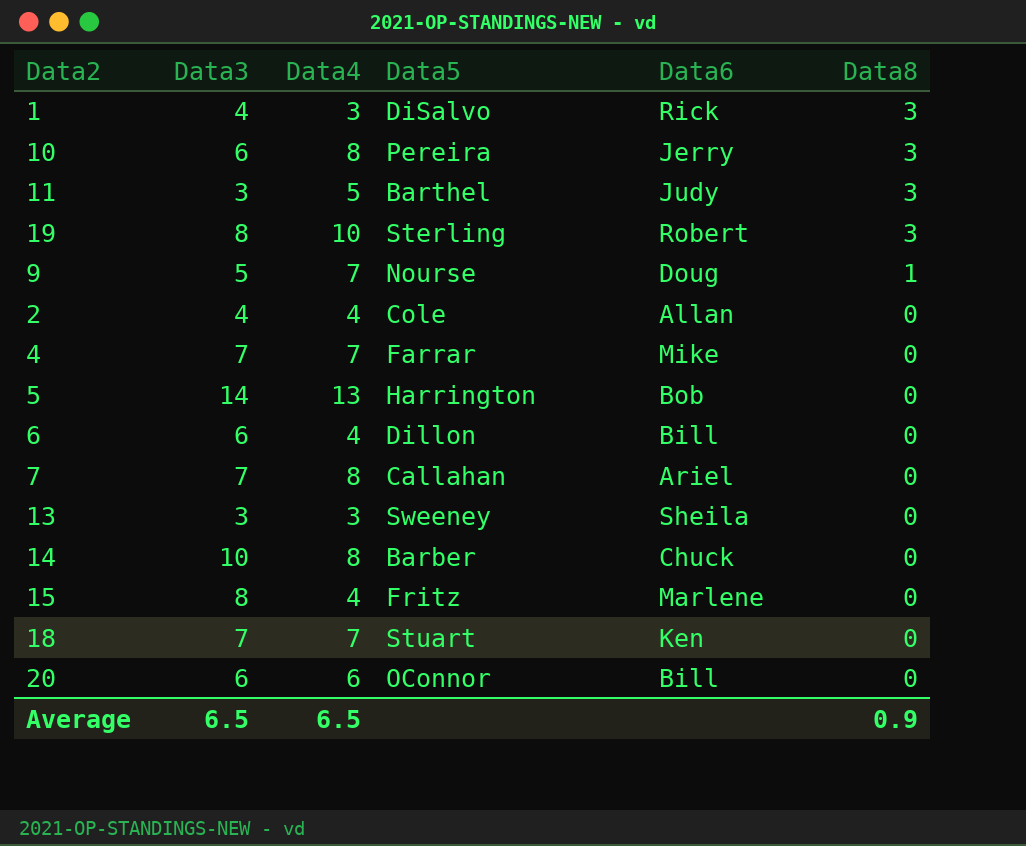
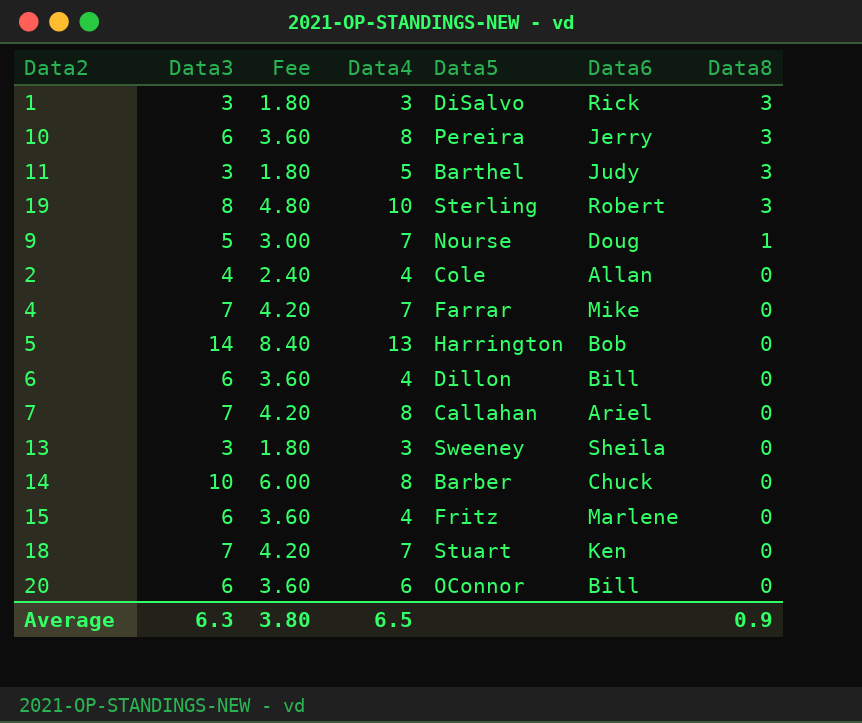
column Fee | formula: none -> [Data3] * 0.6
1 | Data3: 4 -> 3
15 | Data3: 8 -> 6
Average | Data3: 6.5 -> 6.3

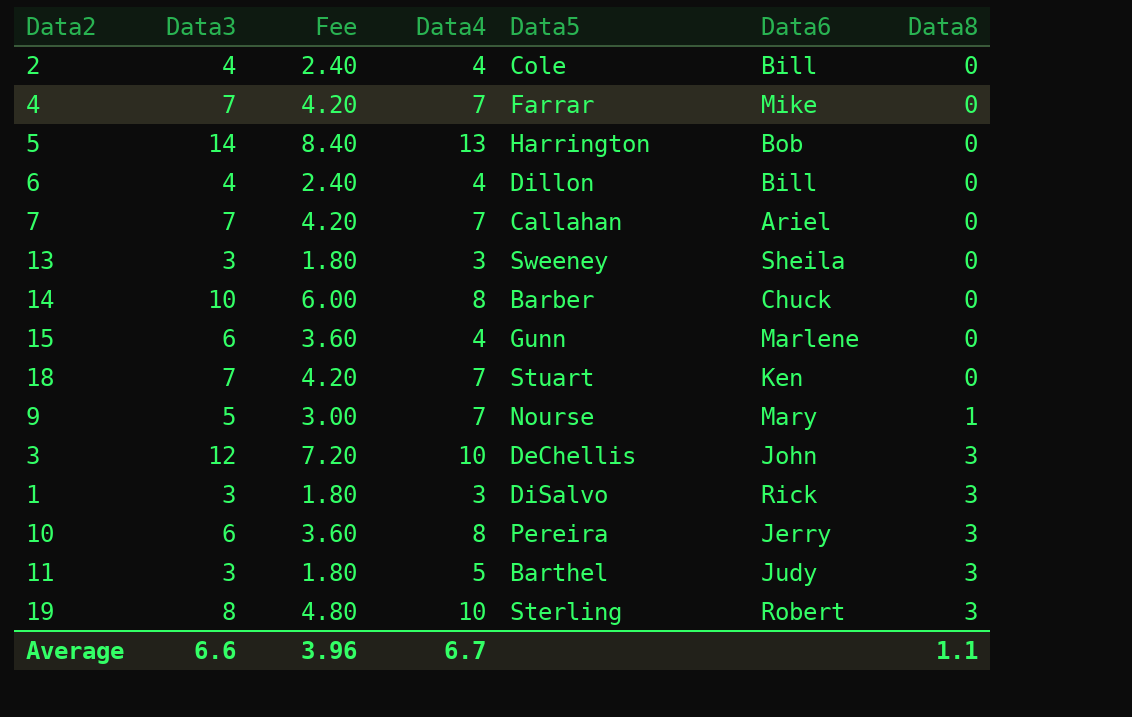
row order: Data8 descending -> Data8 ascending
row 20: 6 | 3.60 | 6 | OConnor | Bill | 0 -> none
2 | Data6: Allan -> Bill
6 | Data3: 6 -> 4
6 | Fee: 3.60 -> 2.40
7 | Data4: 8 -> 7
15 | Data5: Fritz -> Gunn
9 | Data6: Doug -> Mary
row 3: none -> 12 | 7.20 | 10 | DeChellis | John | 3
Average | Data3: 6.3 -> 6.6
Average | Fee: 3.80 -> 3.96
Average | Data4: 6.5 -> 6.7
Average | Data8: 0.9 -> 1.1

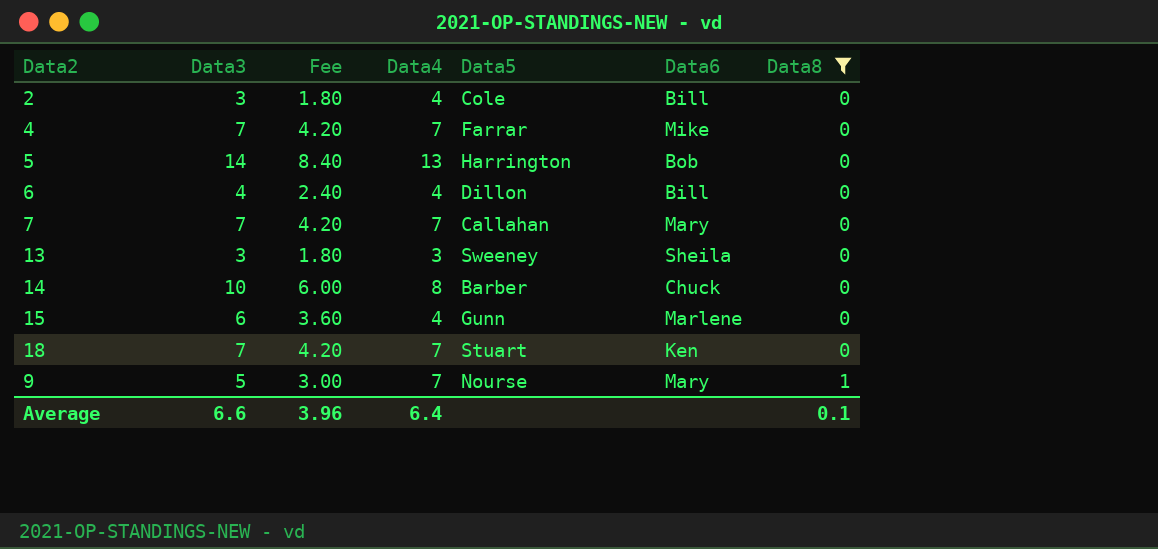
filter: none -> Data8 != 3
2 | Data3: 4 -> 3
2 | Fee: 2.40 -> 1.80
7 | Data6: Ariel -> Mary
Average | Data4: 6.7 -> 6.4
Average | Data8: 1.1 -> 0.1

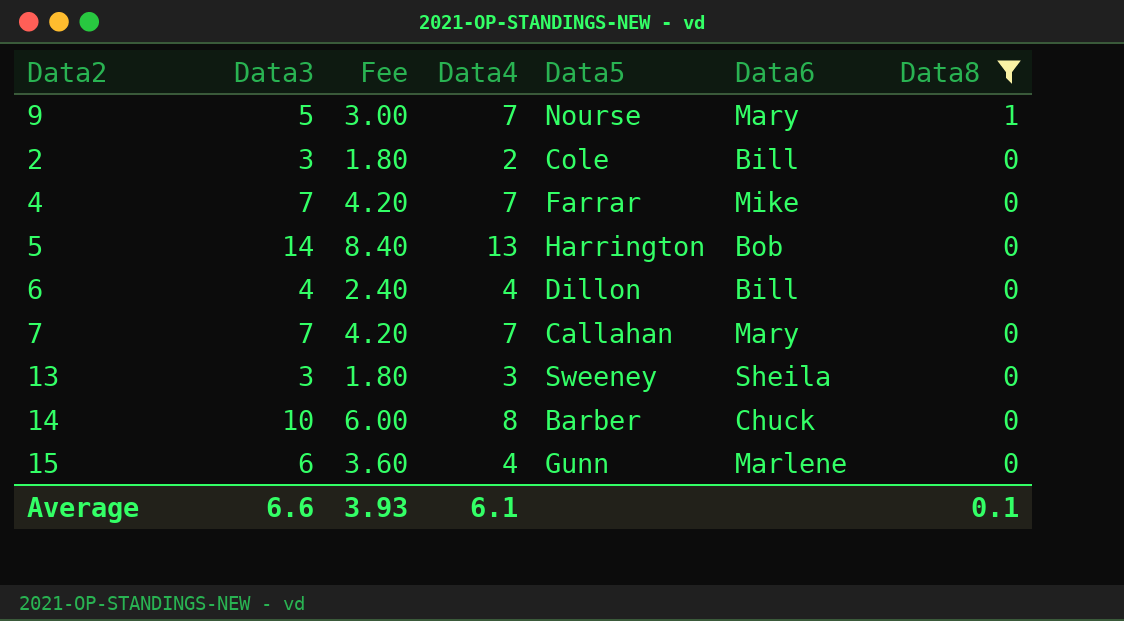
row order: Data8 ascending -> Data8 descending
row 18: 7 | 4.20 | 7 | Stuart | Ken | 0 -> none
2 | Data4: 4 -> 2
Average | Fee: 3.96 -> 3.93
Average | Data4: 6.4 -> 6.1

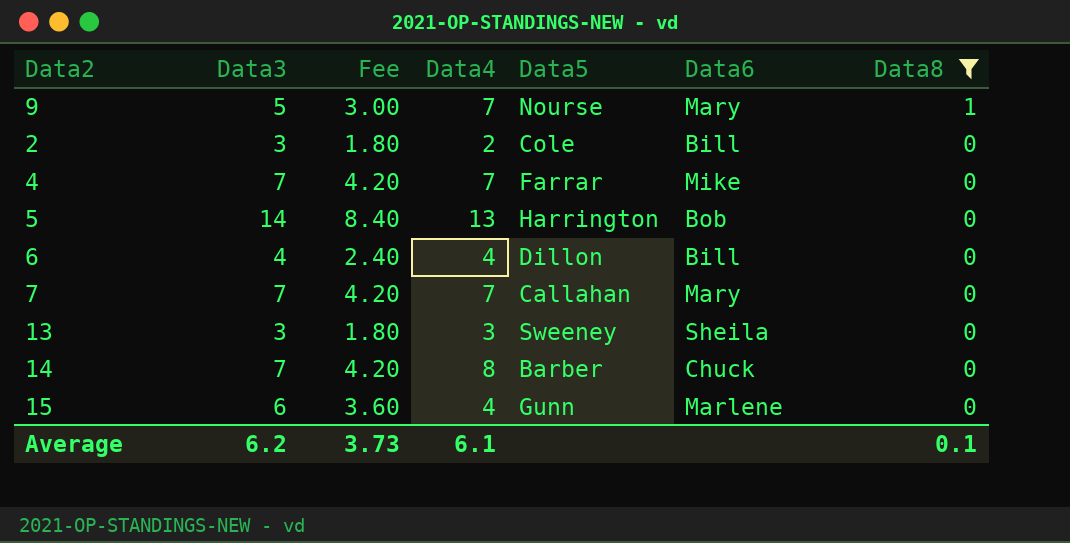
14 | Data3: 10 -> 7
14 | Fee: 6.00 -> 4.20
Average | Data3: 6.6 -> 6.2
Average | Fee: 3.93 -> 3.73

